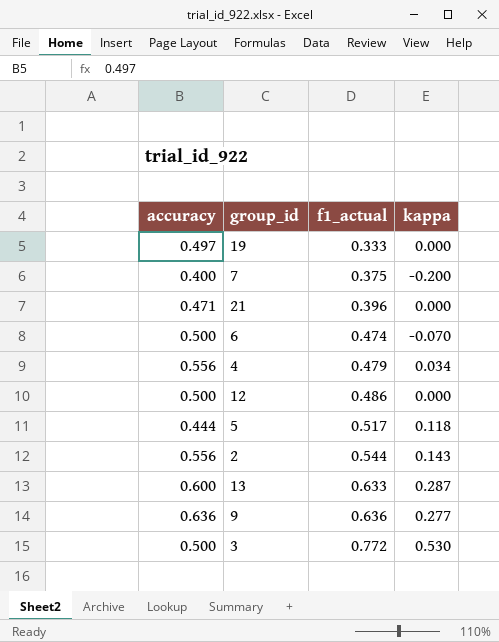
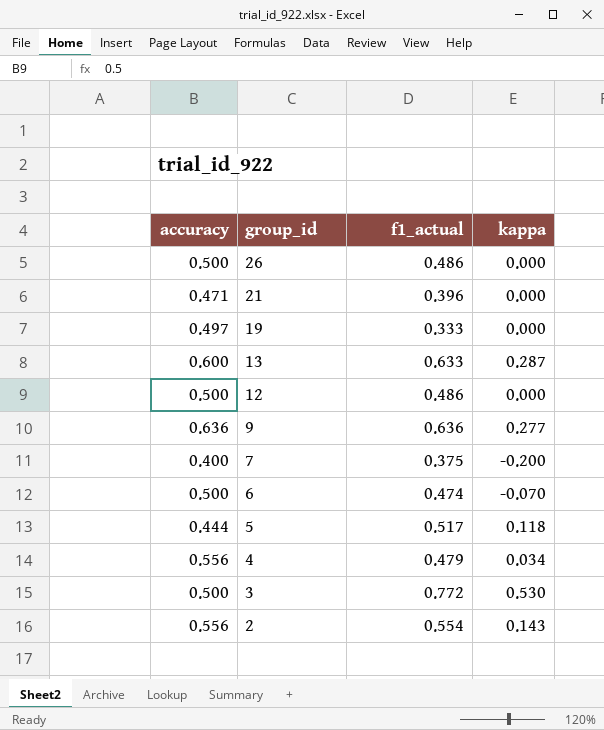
row order: f1_actual ascending -> group_id descending
row 26: none -> 0.500 | 0.486 | 0.000
2 | f1_actual: 0.544 -> 0.554

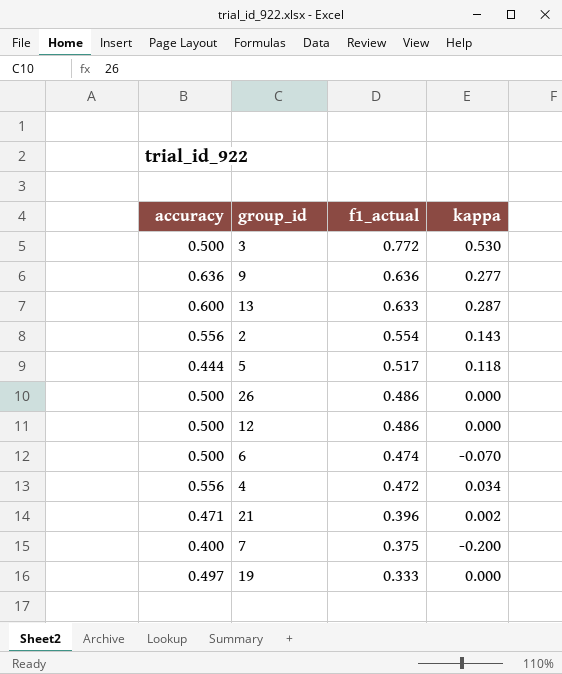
row order: group_id descending -> f1_actual descending
4 | f1_actual: 0.479 -> 0.472
21 | kappa: 0.000 -> 0.002

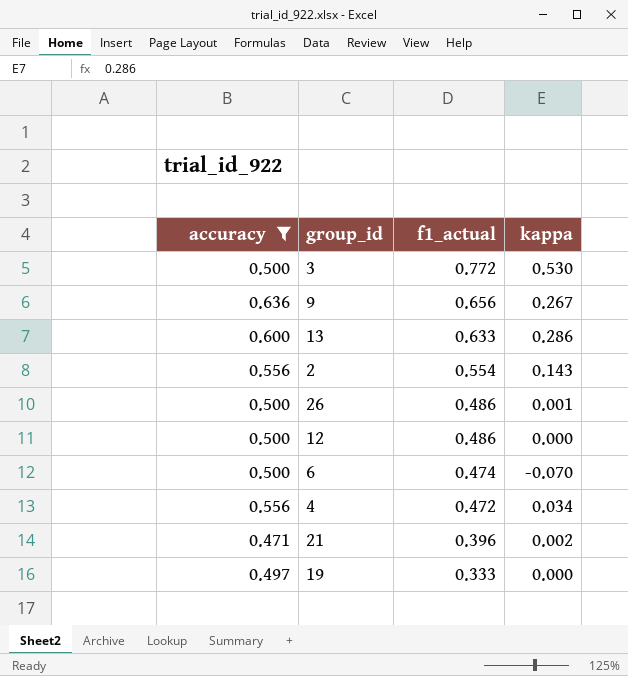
filter: none -> accuracy >= 0.471
9 | f1_actual: 0.636 -> 0.656
9 | kappa: 0.277 -> 0.267
13 | kappa: 0.287 -> 0.286
26 | kappa: 0.000 -> 0.001

